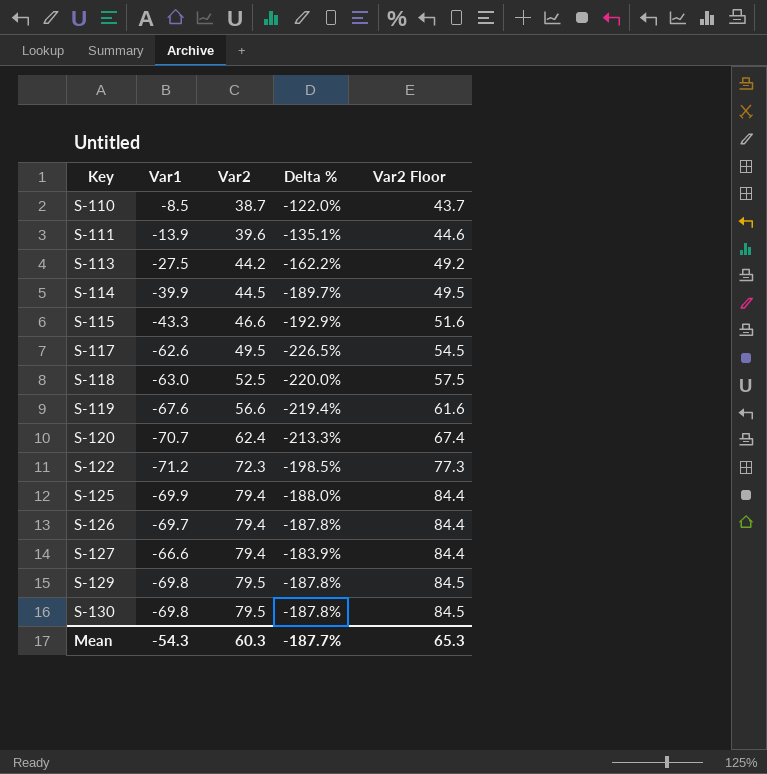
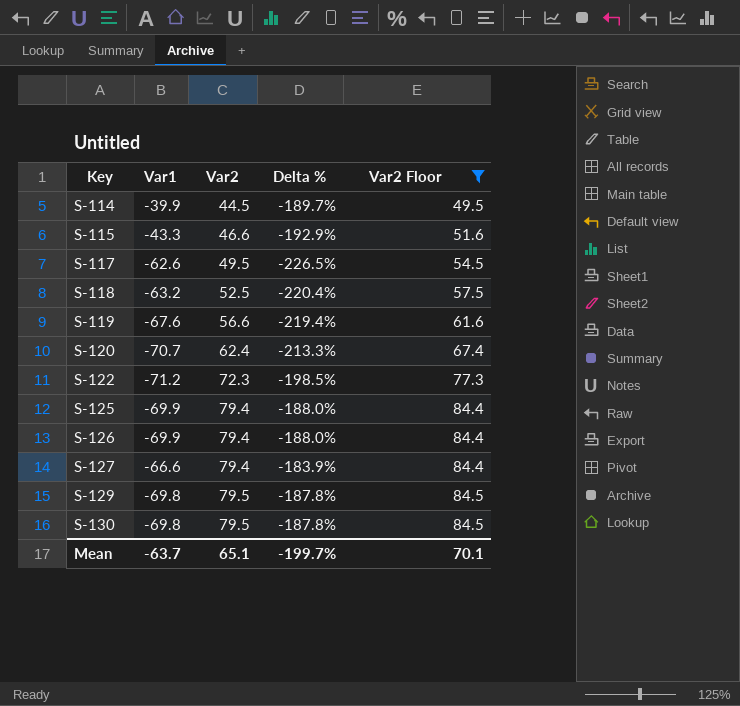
filter: none -> Var2 Floor >= 49.5
S-118 | Var1: -63.0 -> -63.2
S-118 | Delta %: -220.0% -> -220.4%
S-126 | Var1: -69.7 -> -69.9
S-126 | Delta %: -187.8% -> -188.0%
Mean | Var1: -54.3 -> -63.7
Mean | Var2: 60.3 -> 65.1
Mean | Delta %: -187.7% -> -199.7%
Mean | Var2 Floor: 65.3 -> 70.1

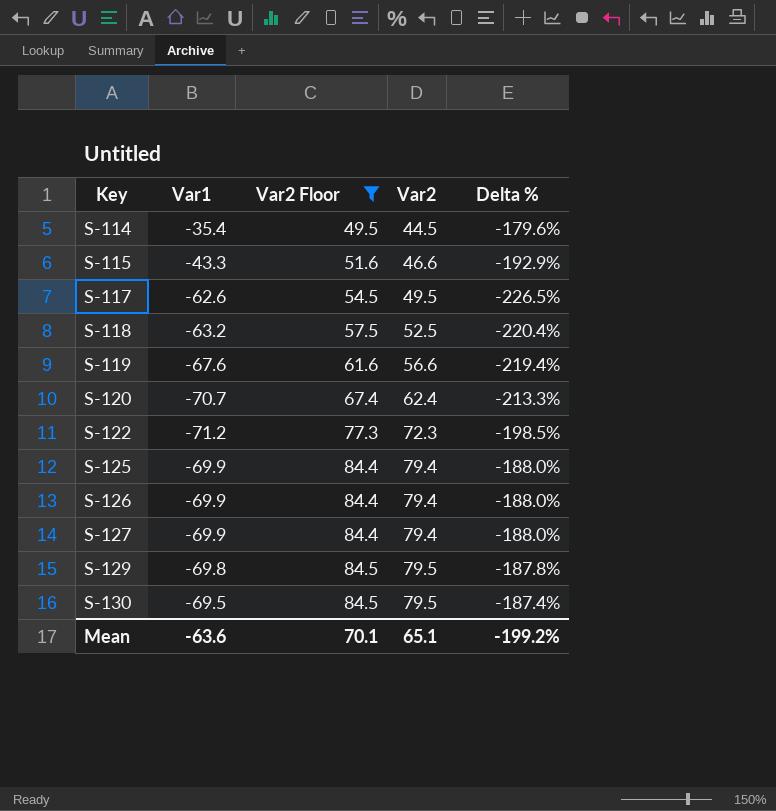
column Var2 Floor | position: 5 -> 3
S-114 | Var1: -39.9 -> -35.4
S-114 | Delta %: -189.7% -> -179.6%
S-127 | Var1: -66.6 -> -69.9
S-127 | Delta %: -183.9% -> -188.0%
S-130 | Var1: -69.8 -> -69.5
S-130 | Delta %: -187.8% -> -187.4%
Mean | Var1: -63.7 -> -63.6
Mean | Delta %: -199.7% -> -199.2%

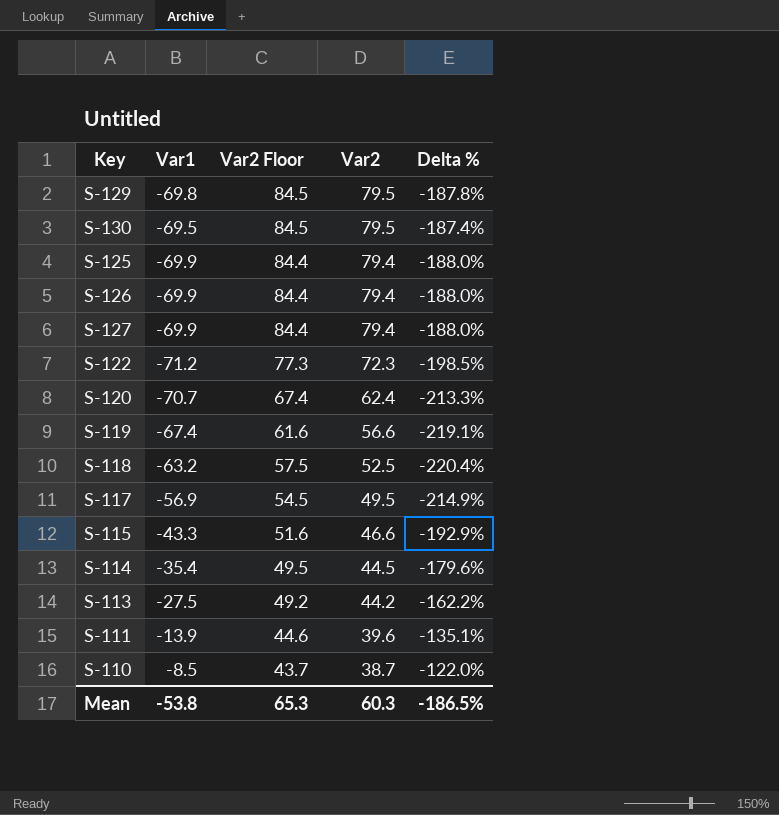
filter: Var2 Floor >= 49.5 -> none
row order: Key ascending -> Var2 Floor descending
S-119 | Var1: -67.6 -> -67.4
S-119 | Delta %: -219.4% -> -219.1%
S-117 | Var1: -62.6 -> -56.9
S-117 | Delta %: -226.5% -> -214.9%
Mean | Var1: -63.6 -> -53.8
Mean | Var2 Floor: 70.1 -> 65.3
Mean | Var2: 65.1 -> 60.3
Mean | Delta %: -199.2% -> -186.5%

